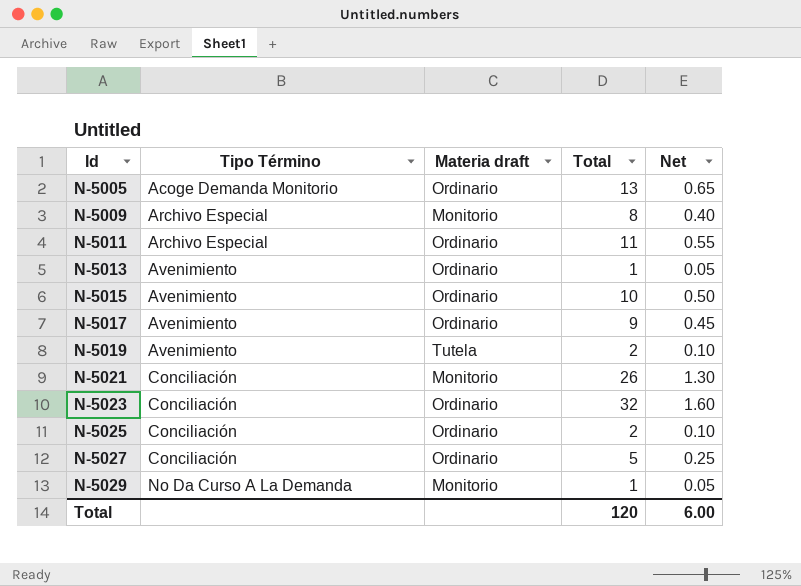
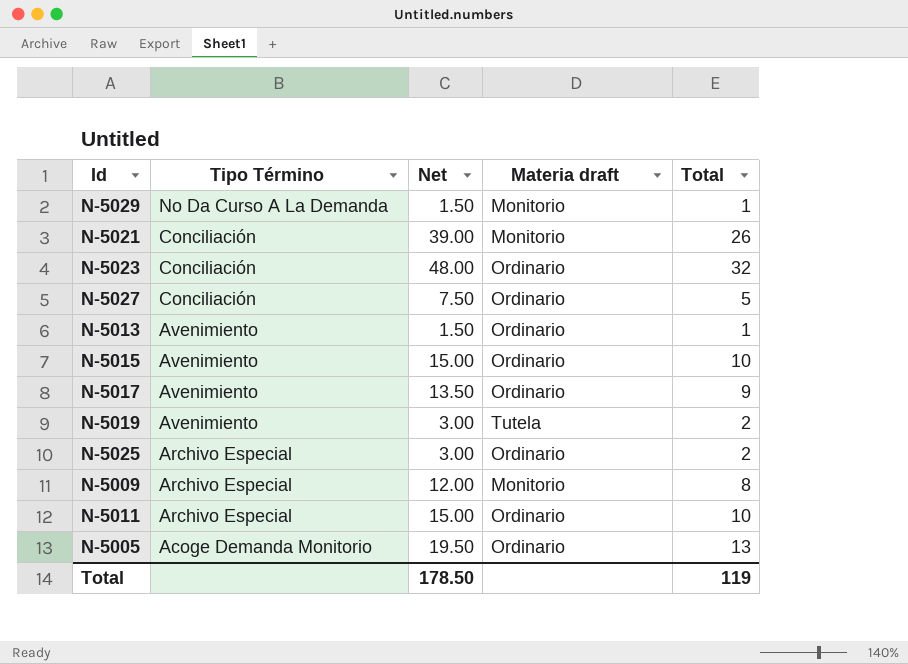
row order: Id ascending -> Tipo Término descending
column Net | formula: [Total] * 0.05 -> [Total] * 1.5
column Net | position: 5 -> 3
N-5025 | Tipo Término: Conciliación -> Archivo Especial
N-5011 | Total: 11 -> 10
Total | Net: 6.00 -> 178.50
Total | Total: 120 -> 119

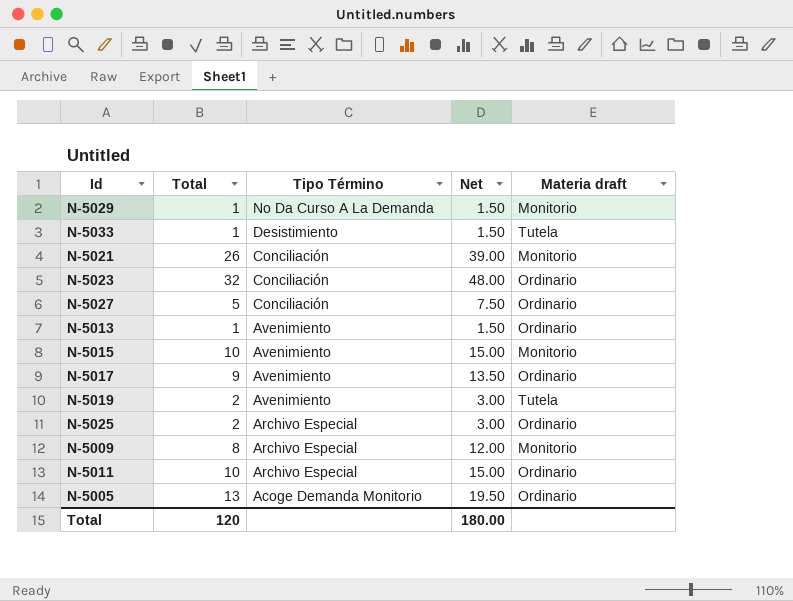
column Total | position: 5 -> 2
row N-5033: none -> 1 | Desistimiento | 1.50 | Tutela
N-5015 | Materia draft: Ordinario -> Monitorio
Total | Total: 119 -> 120
Total | Net: 178.50 -> 180.00

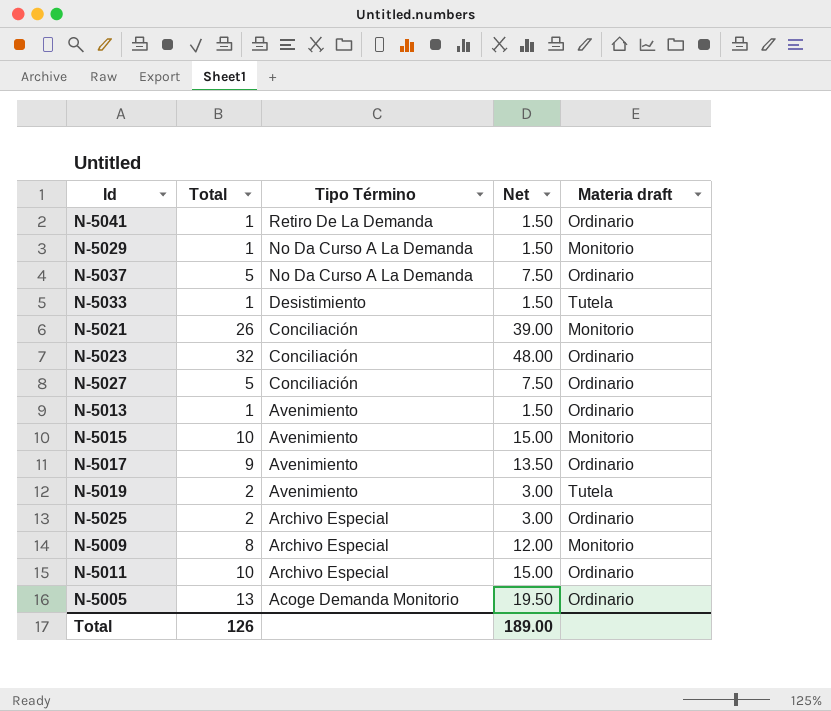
row N-5041: none -> 1 | Retiro De La Demanda | 1.50 | Ordinario
row N-5037: none -> 5 | No Da Curso A La Demanda | 7.50 | Ordinario
Total | Total: 120 -> 126
Total | Net: 180.00 -> 189.00

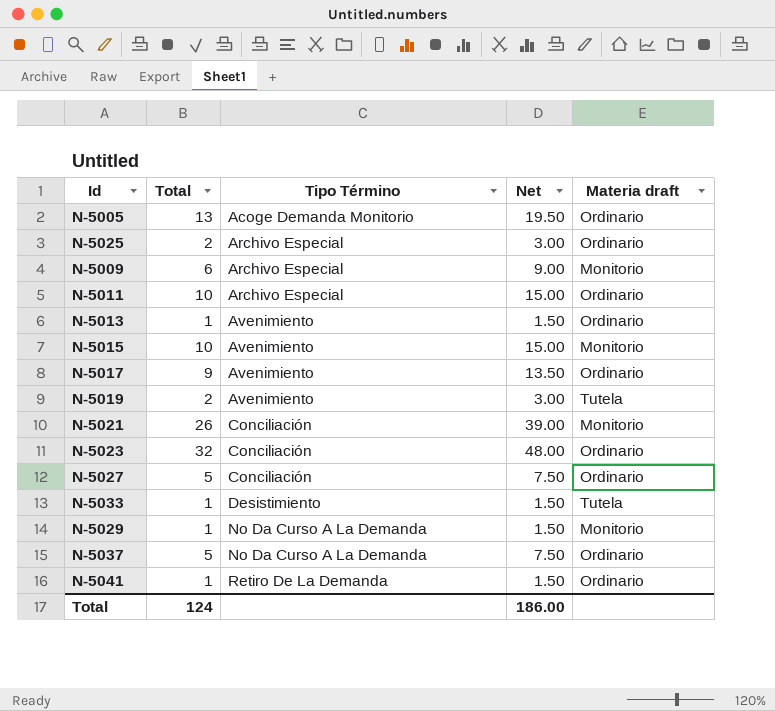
row order: Tipo Término descending -> Tipo Término ascending
N-5009 | Total: 8 -> 6
N-5009 | Net: 12.00 -> 9.00
Total | Total: 126 -> 124
Total | Net: 189.00 -> 186.00

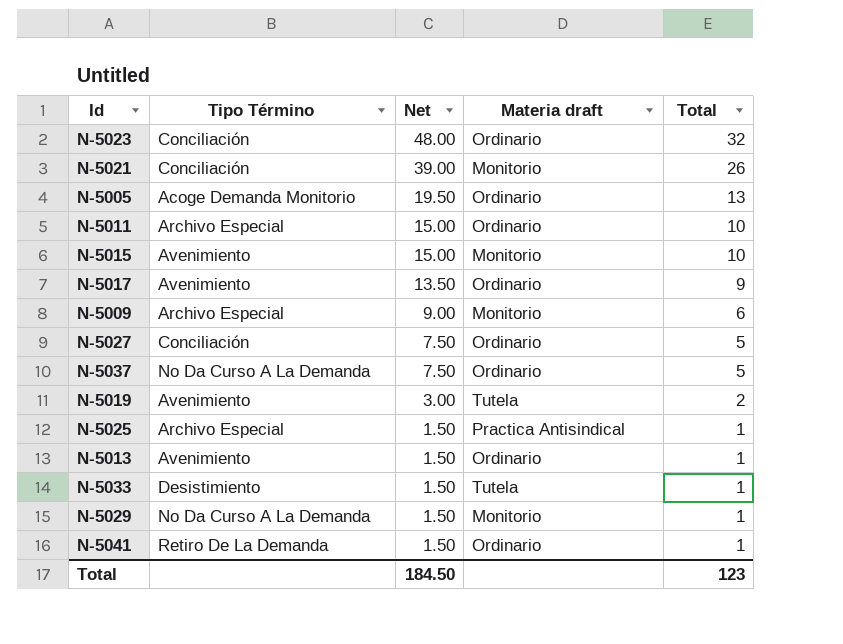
row order: Tipo Término ascending -> Net descending
column Total | position: 2 -> 5
N-5025 | Net: 3.00 -> 1.50
N-5025 | Materia draft: Ordinario -> Practica Antisindical
N-5025 | Total: 2 -> 1
Total | Net: 186.00 -> 184.50
Total | Total: 124 -> 123

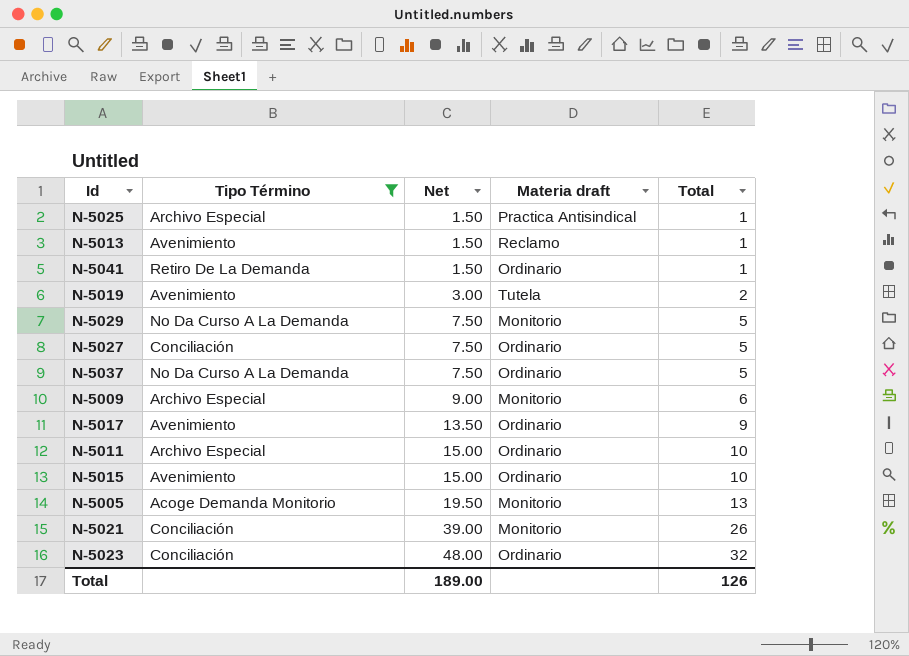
filter: none -> Tipo Término != Desistimiento
row order: Net descending -> Net ascending
N-5013 | Materia draft: Ordinario -> Reclamo
N-5029 | Net: 1.50 -> 7.50
N-5029 | Total: 1 -> 5
N-5015 | Materia draft: Monitorio -> Ordinario
N-5005 | Materia draft: Ordinario -> Monitorio
Total | Net: 184.50 -> 189.00
Total | Total: 123 -> 126

